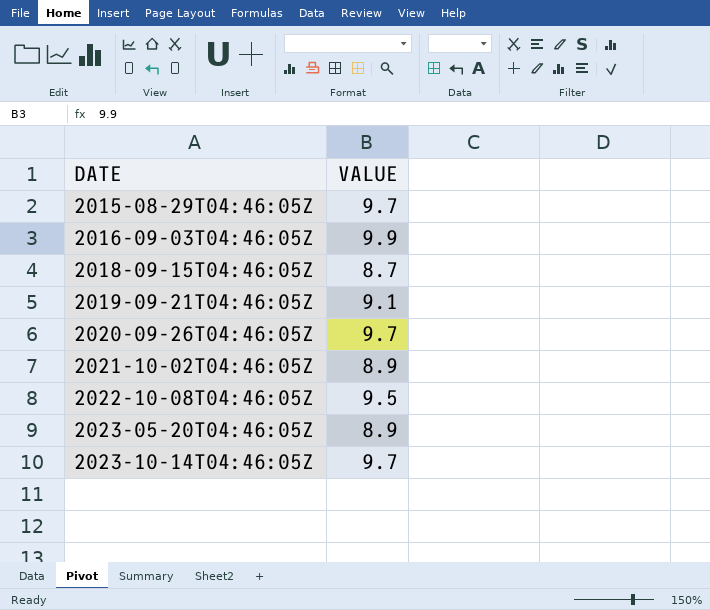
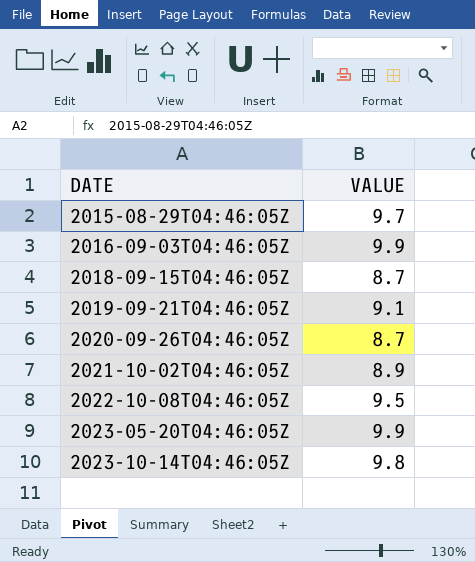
2020-09-26T04:46:05Z | VALUE: 9.7 -> 8.7
2023-05-20T04:46:05Z | VALUE: 8.9 -> 9.9
2023-10-14T04:46:05Z | VALUE: 9.7 -> 9.8

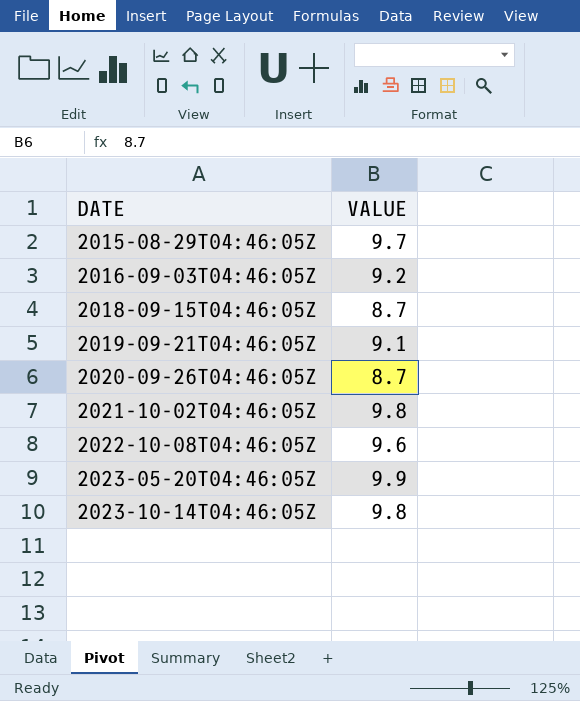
2016-09-03T04:46:05Z | VALUE: 9.9 -> 9.2
2021-10-02T04:46:05Z | VALUE: 8.9 -> 9.8
2022-10-08T04:46:05Z | VALUE: 9.5 -> 9.6

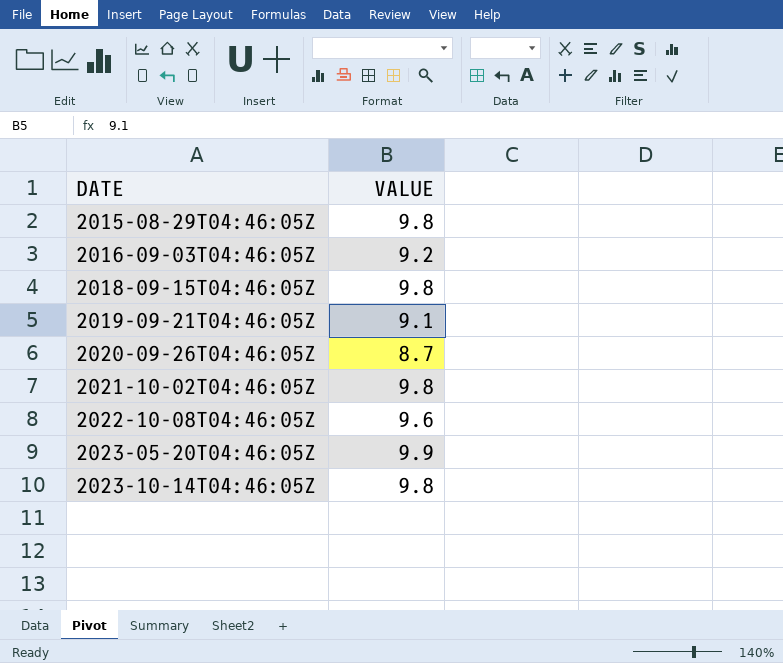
2015-08-29T04:46:05Z | VALUE: 9.7 -> 9.8
2018-09-15T04:46:05Z | VALUE: 8.7 -> 9.8

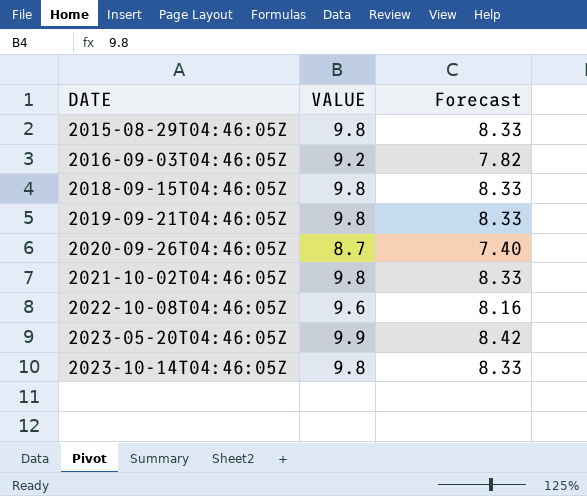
column Forecast | formula: none -> [VALUE] * 0.85
2019-09-21T04:46:05Z | VALUE: 9.1 -> 9.8

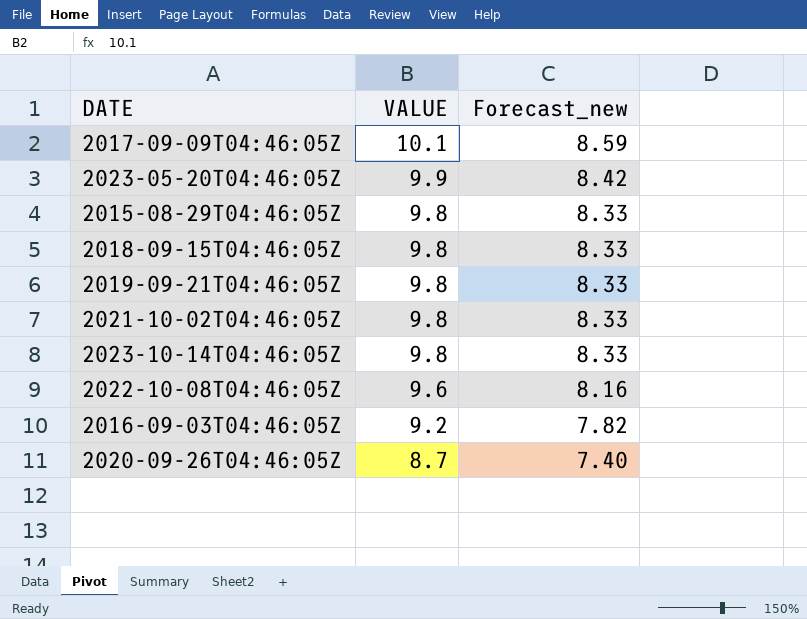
row order: DATE ascending -> VALUE descending
column name: Forecast -> Forecast_new
row 2017-09-09T04:46:05Z: none -> 10.1 | 8.59

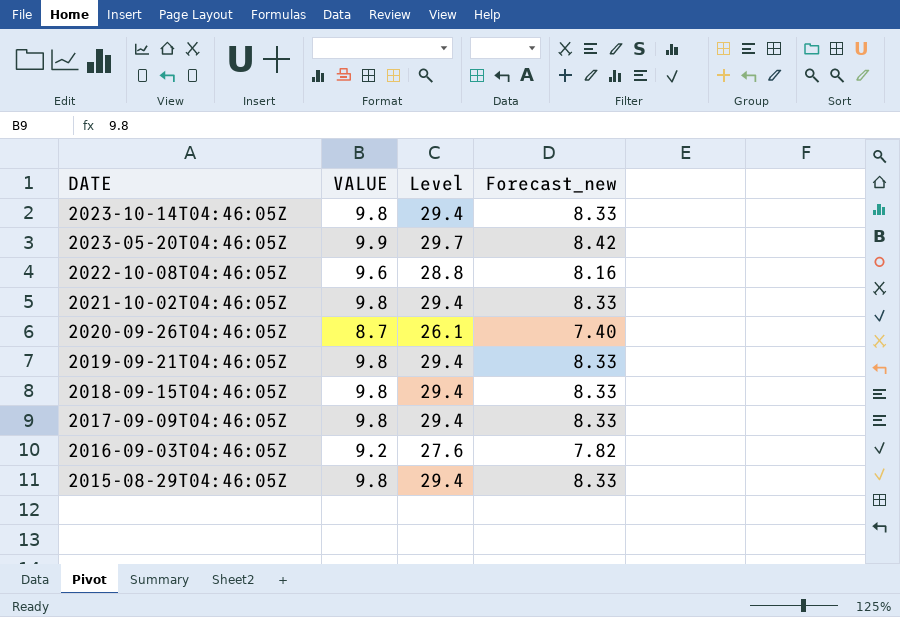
row order: VALUE descending -> DATE descending
column Level | formula: none -> [VALUE] * 3
2017-09-09T04:46:05Z | VALUE: 10.1 -> 9.8
2017-09-09T04:46:05Z | Forecast_new: 8.59 -> 8.33

